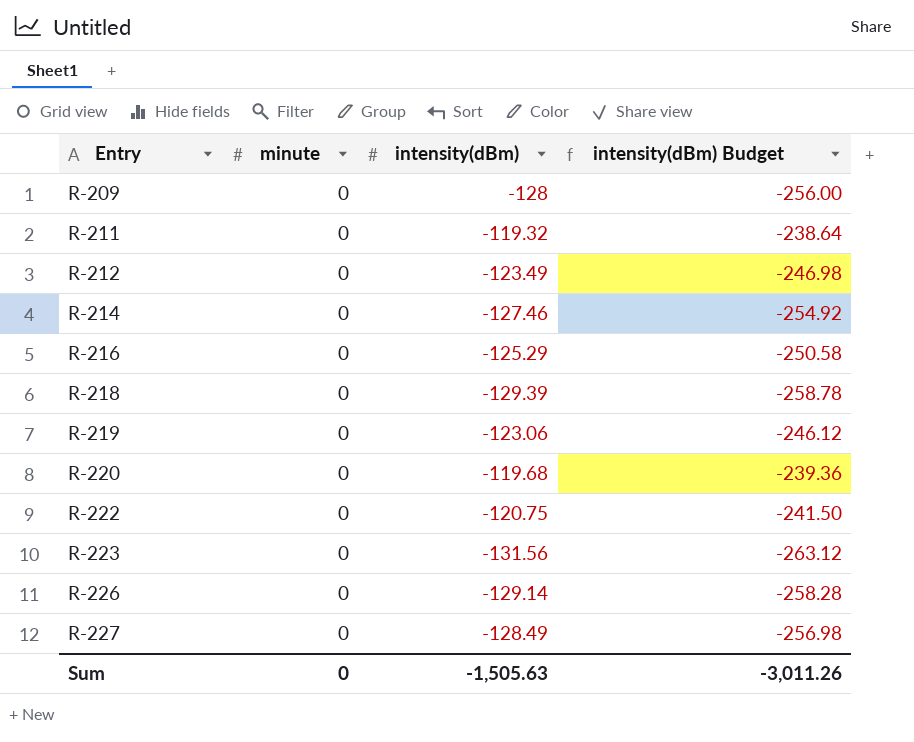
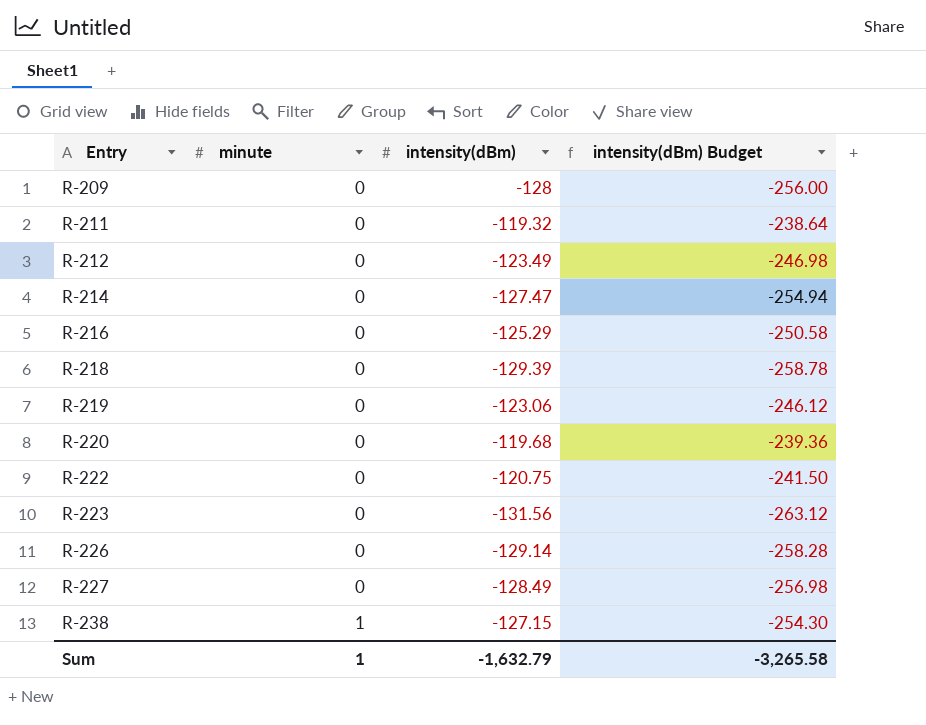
R-214 | intensity(dBm): -127.46 -> -127.47
R-214 | intensity(dBm) Budget: -254.92 -> -254.94
row R-238: none -> 1 | -127.15 | -254.30
Sum | minute: 0 -> 1
Sum | intensity(dBm): -1,505.63 -> -1,632.79
Sum | intensity(dBm) Budget: -3,011.26 -> -3,265.58

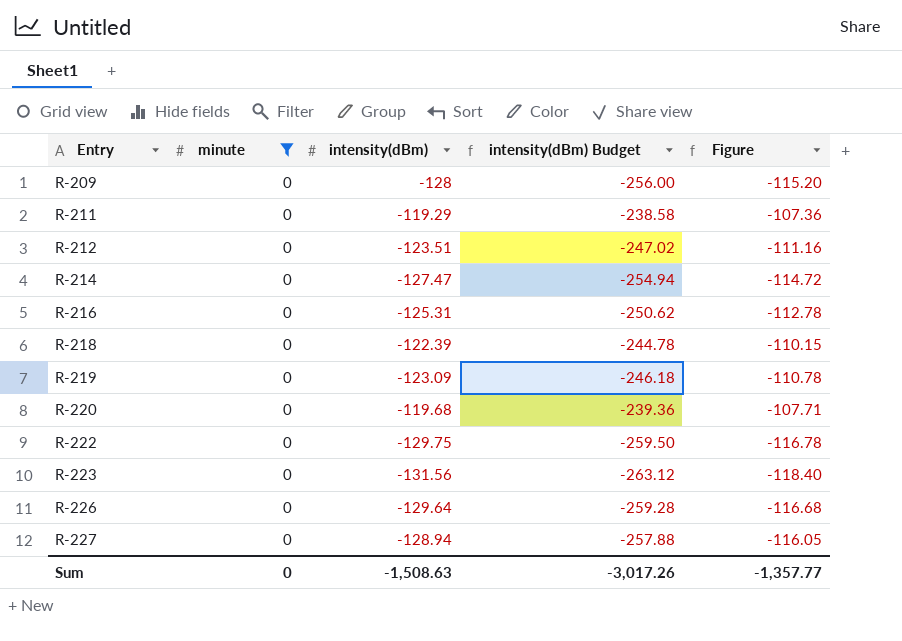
filter: none -> minute = 0
column Figure | formula: none -> [intensity(dBm)] * 0.9
R-211 | intensity(dBm): -119.32 -> -119.29
R-211 | intensity(dBm) Budget: -238.64 -> -238.58
R-212 | intensity(dBm): -123.49 -> -123.51
R-212 | intensity(dBm) Budget: -246.98 -> -247.02
R-216 | intensity(dBm): -125.29 -> -125.31
R-216 | intensity(dBm) Budget: -250.58 -> -250.62
R-218 | intensity(dBm): -129.39 -> -122.39
R-218 | intensity(dBm) Budget: -258.78 -> -244.78
R-219 | intensity(dBm): -123.06 -> -123.09
R-219 | intensity(dBm) Budget: -246.12 -> -246.18
R-222 | intensity(dBm): -120.75 -> -129.75
R-222 | intensity(dBm) Budget: -241.50 -> -259.50
R-226 | intensity(dBm): -129.14 -> -129.64
R-226 | intensity(dBm) Budget: -258.28 -> -259.28
R-227 | intensity(dBm): -128.49 -> -128.94
R-227 | intensity(dBm) Budget: -256.98 -> -257.88
Sum | minute: 1 -> 0
Sum | intensity(dBm): -1,632.79 -> -1,508.63
Sum | intensity(dBm) Budget: -3,265.58 -> -3,017.26

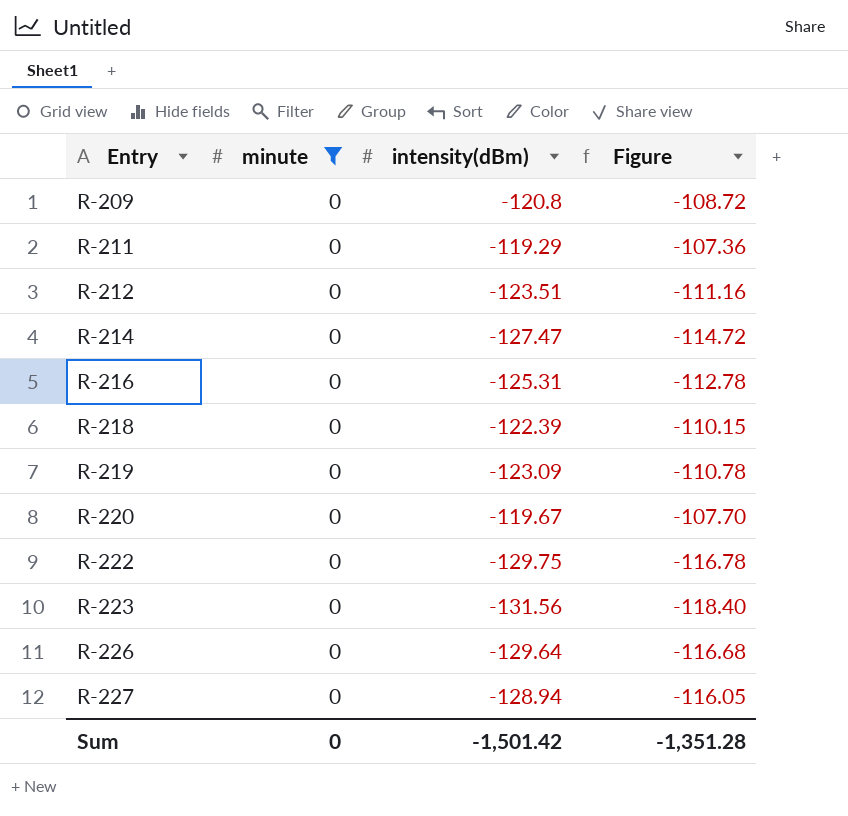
column intensity(dBm) Budget | formula: [intensity(dBm)] * 2 -> none
R-209 | intensity(dBm): -128 -> -120.8
R-209 | Figure: -115.20 -> -108.72
R-220 | intensity(dBm): -119.68 -> -119.67
R-220 | Figure: -107.71 -> -107.70
Sum | intensity(dBm): -1,508.63 -> -1,501.42
Sum | Figure: -1,357.77 -> -1,351.28

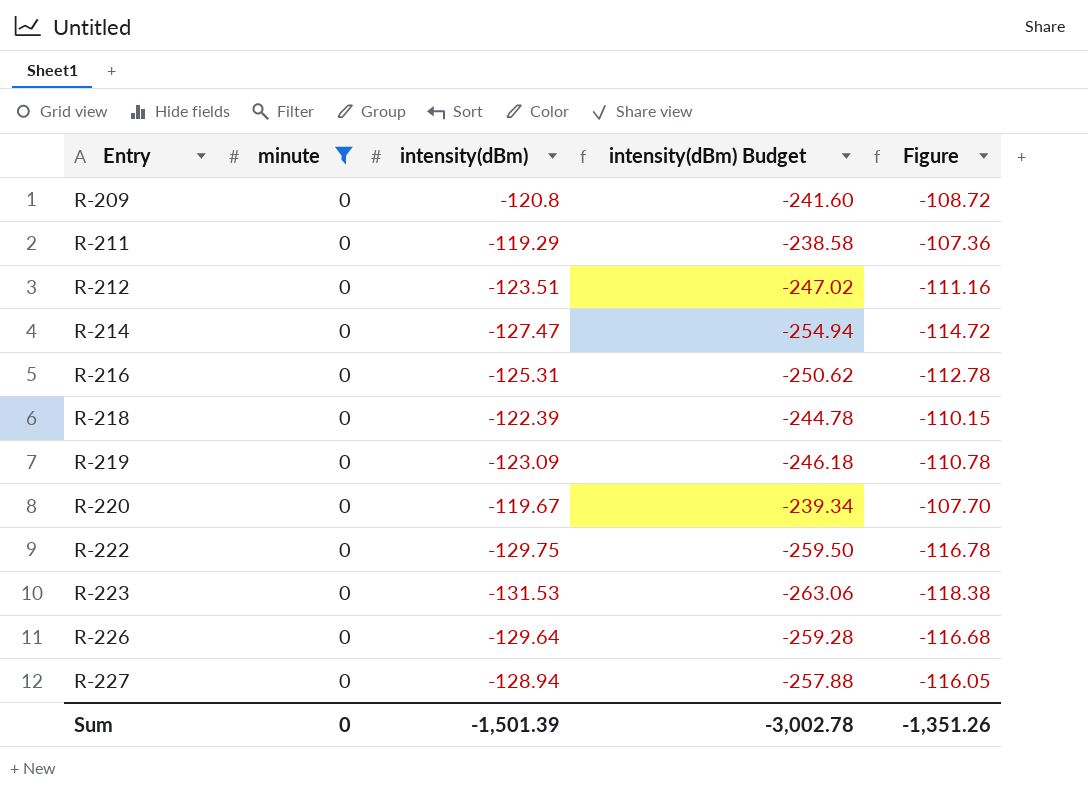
column intensity(dBm) Budget | formula: none -> [intensity(dBm)] * 2
R-223 | intensity(dBm): -131.56 -> -131.53
R-223 | Figure: -118.40 -> -118.38
Sum | intensity(dBm): -1,501.42 -> -1,501.39
Sum | Figure: -1,351.28 -> -1,351.26

